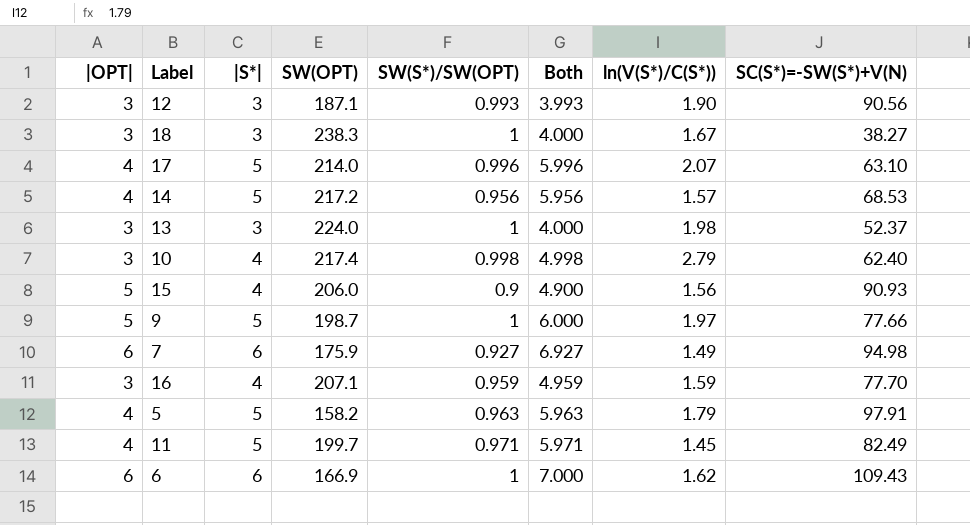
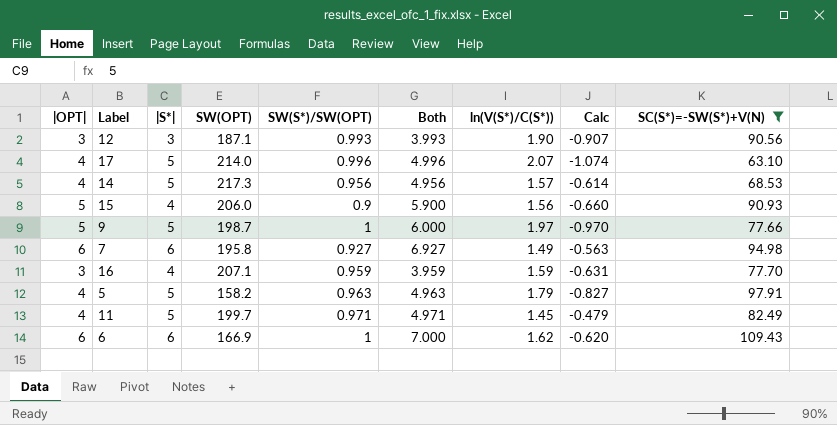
filter: none -> SC(S*)=-SW(S*)+V(N) >= 63.10
column Both | formula: [|S*|] + [SW(S*)/SW(OPT)] -> [|OPT|] + [SW(S*)/SW(OPT)]
column Calc | formula: none -> [SW(S*)/SW(OPT)] - [ln(V(S*)/C(S*))]
14 | SW(OPT): 217.2 -> 217.3
7 | SW(OPT): 175.9 -> 195.8

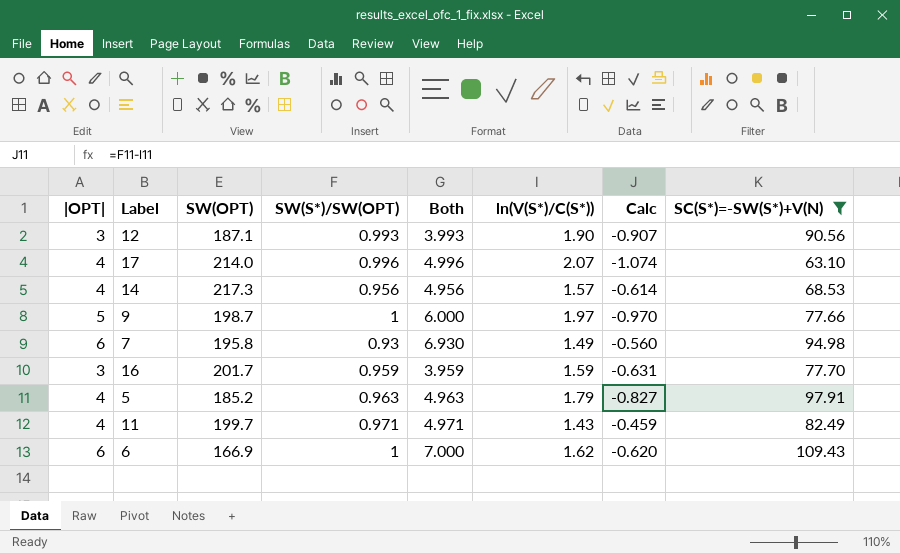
column |S*| | position: 3 -> none
row 15: 5 | 4 | 206.0 | 0.9 | 5.900 | 1.56 | -0.660 | 90.93 -> none
7 | SW(S*)/SW(OPT): 0.927 -> 0.93
7 | Both: 6.927 -> 6.930
7 | Calc: -0.563 -> -0.560
16 | SW(OPT): 207.1 -> 201.7
5 | SW(OPT): 158.2 -> 185.2
11 | ln(V(S*)/C(S*)): 1.45 -> 1.43
11 | Calc: -0.479 -> -0.459

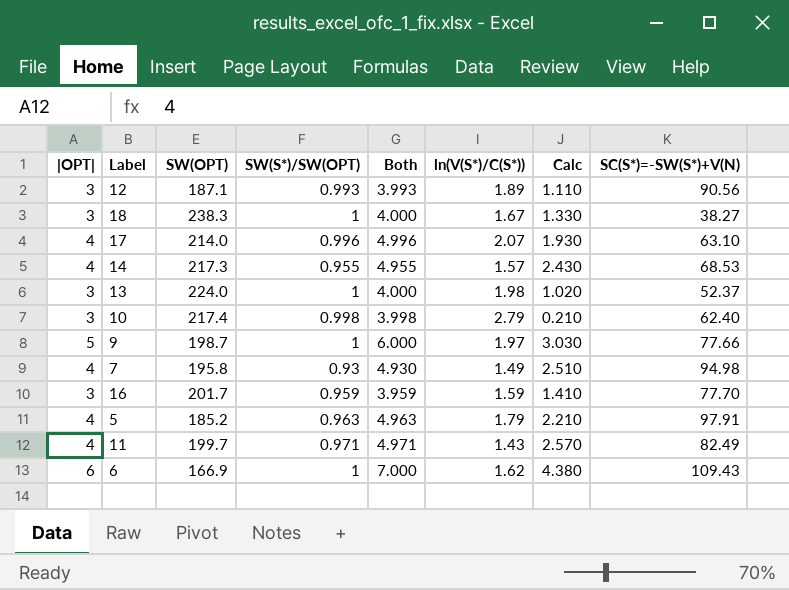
filter: SC(S*)=-SW(S*)+V(N) >= 63.10 -> none
column Calc | formula: [SW(S*)/SW(OPT)] - [ln(V(S*)/C(S*))] -> [|OPT|] - [ln(V(S*)/C(S*))]
12 | ln(V(S*)/C(S*)): 1.90 -> 1.89
14 | SW(S*)/SW(OPT): 0.956 -> 0.955
14 | Both: 4.956 -> 4.955
7 | |OPT|: 6 -> 4
7 | Both: 6.930 -> 4.930

